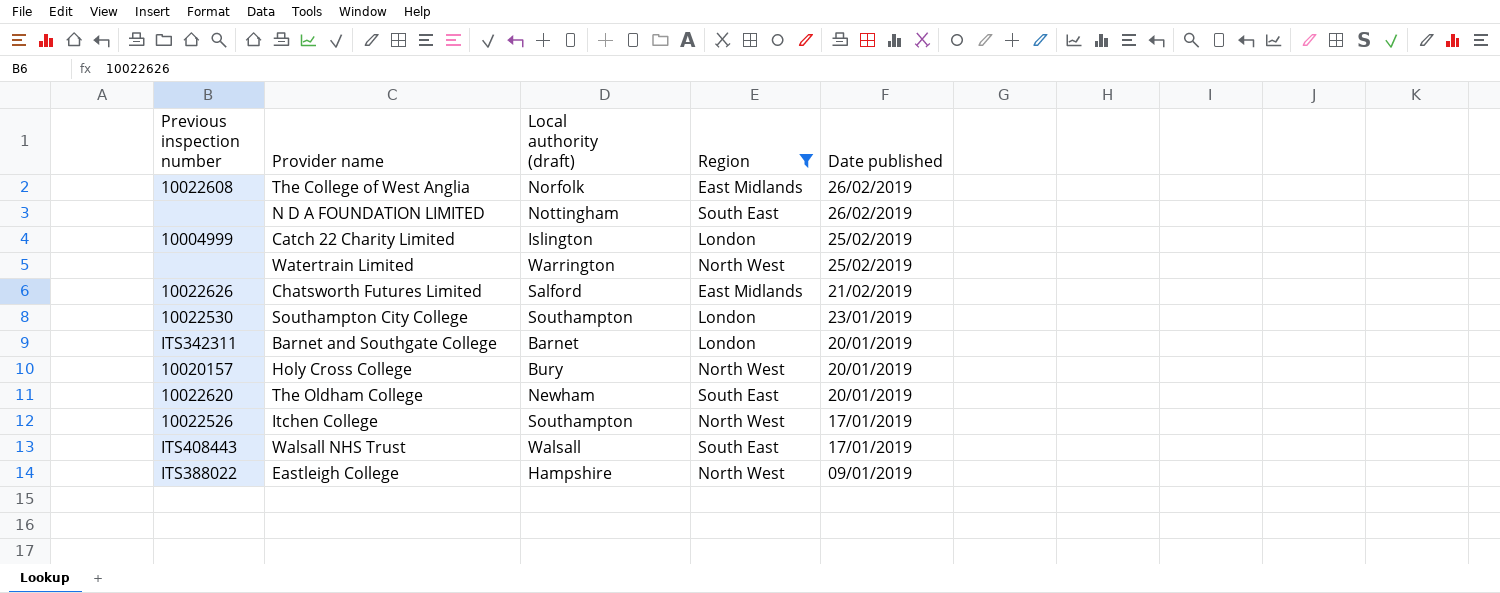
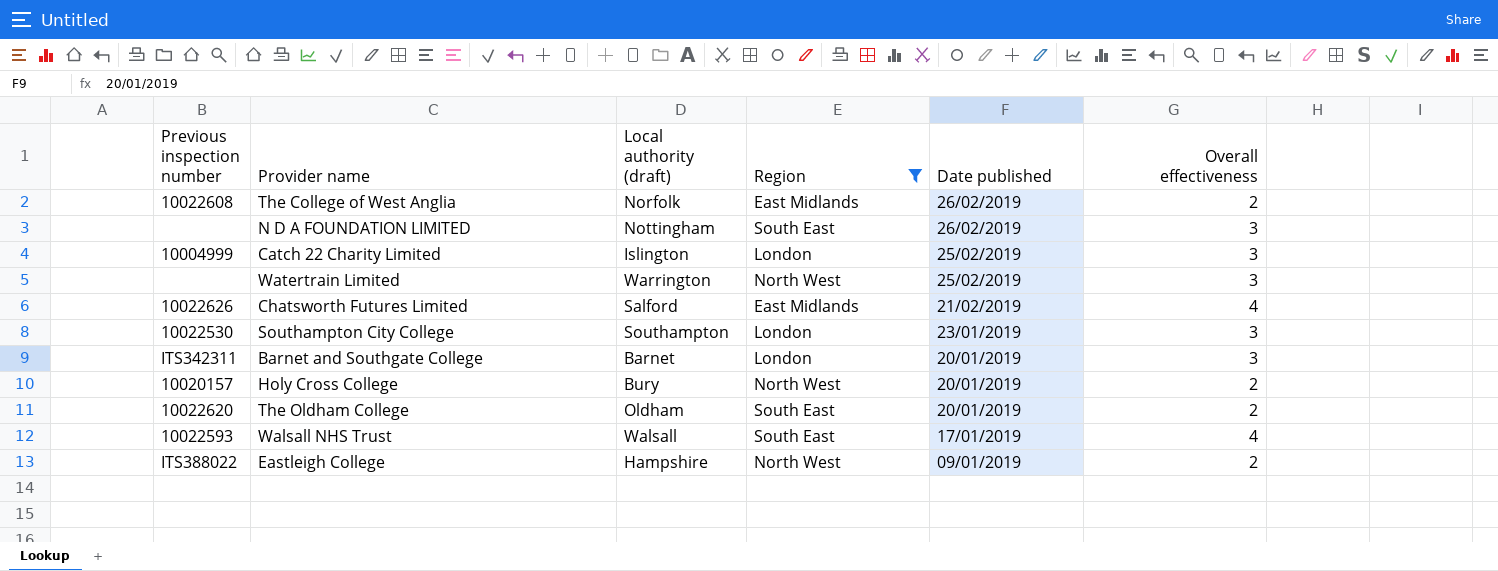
column Overall effectiveness | position: none -> 6
row Itchen College: 10022526 | Southampton | North West | 17/01/2019 -> none
The Oldham College | Local authority (draft): Newham -> Oldham
Walsall NHS Trust | Previous inspection number: ITS408443 -> 10022593

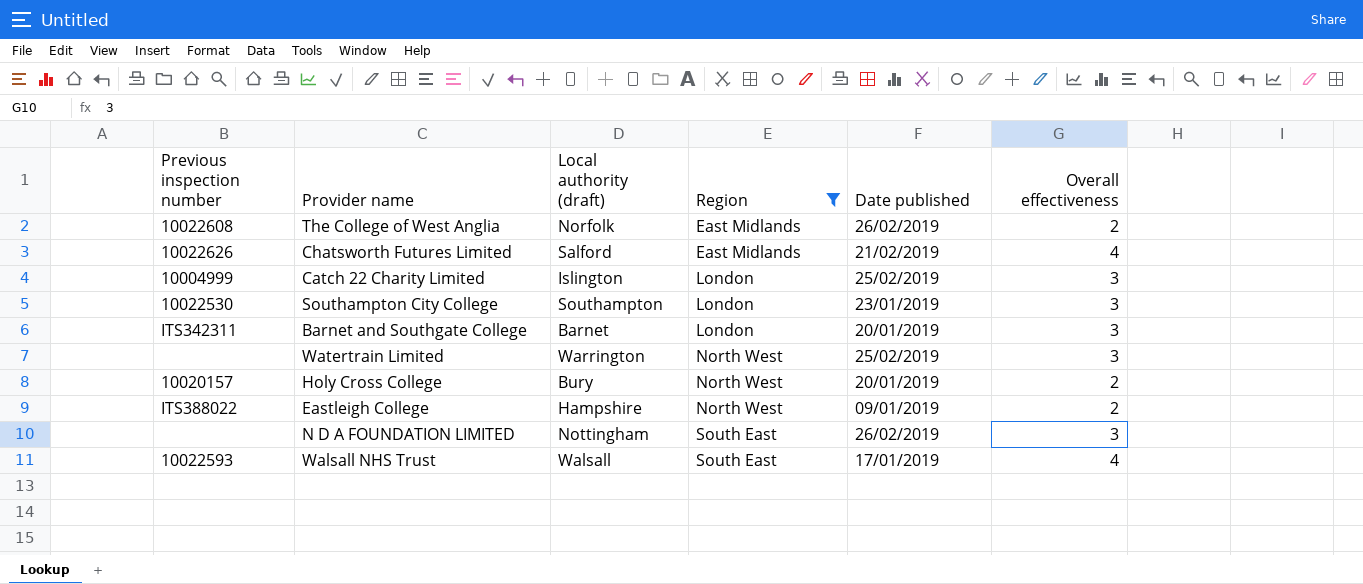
row order: Date published descending -> Region ascending
row The Oldham College: 10022620 | Oldham | South East | 20/01/2019 | 2 -> none

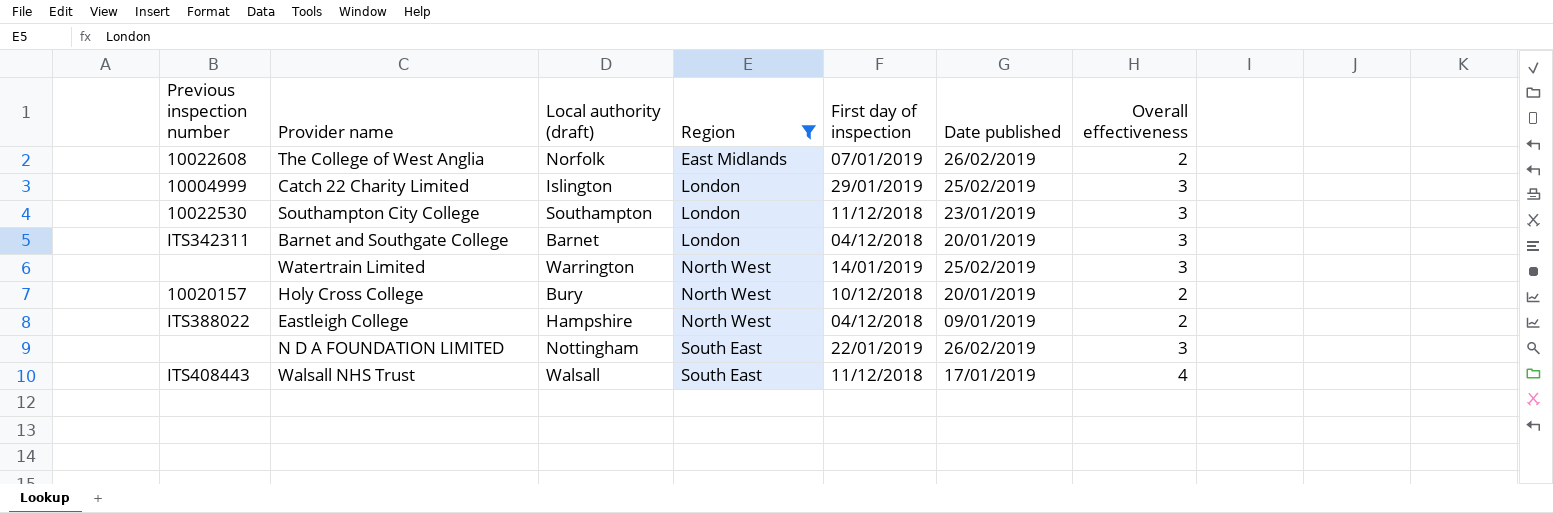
column First day of inspection | position: none -> 5
row Chatsworth Futures Limited: 10022626 | Salford | East Midlands | 21/02/2019 | 4 -> none
Walsall NHS Trust | Previous inspection number: 10022593 -> ITS408443

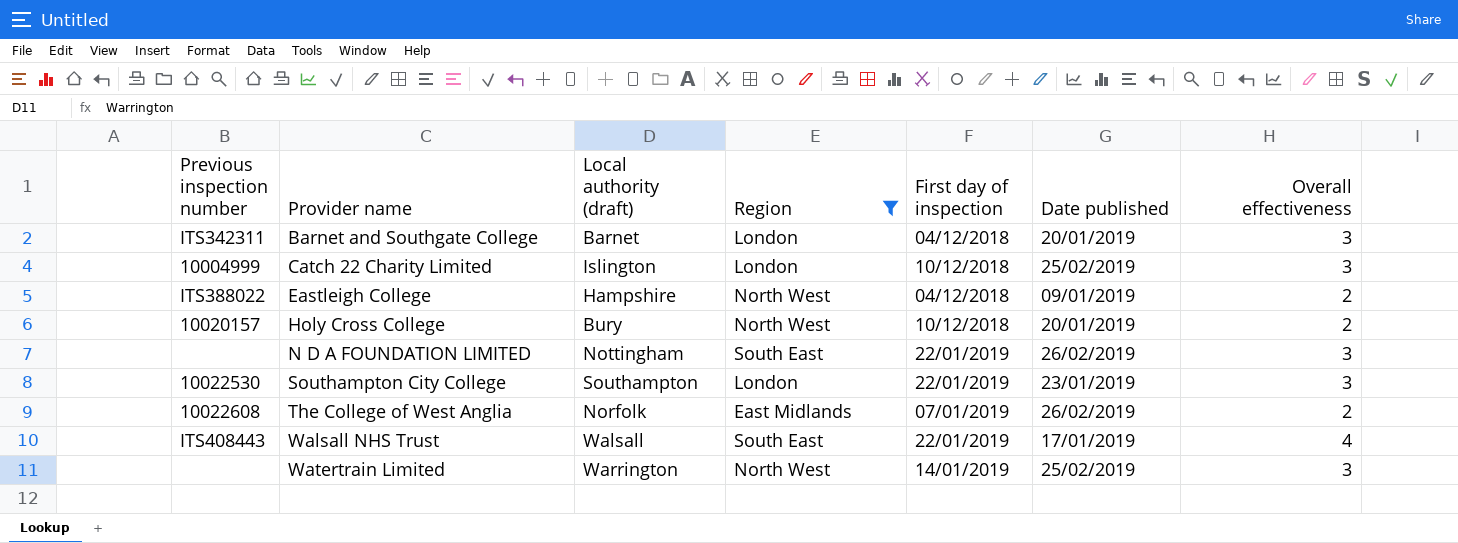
row order: Region ascending -> Provider name ascending
Catch 22 Charity Limited | First day of inspection: 29/01/2019 -> 10/12/2018
Southampton City College | First day of inspection: 11/12/2018 -> 22/01/2019
Walsall NHS Trust | First day of inspection: 11/12/2018 -> 22/01/2019

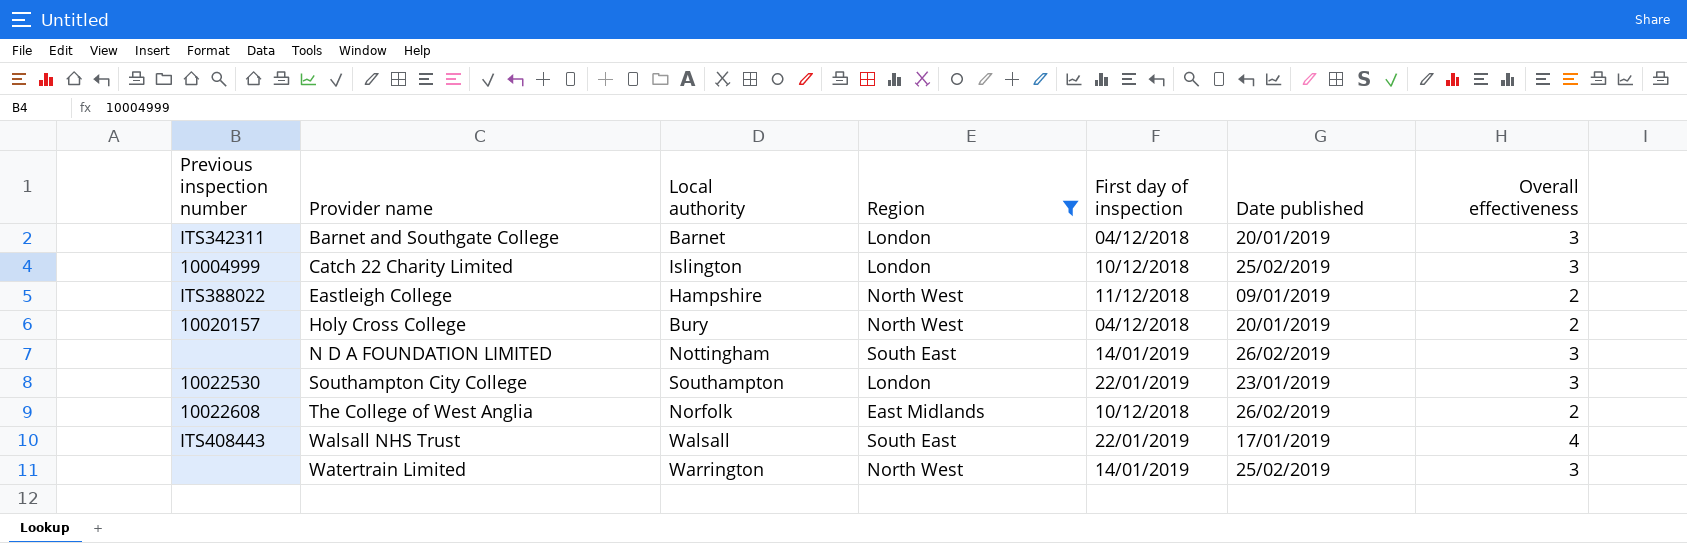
column name: Local authority (draft) -> Local authority
Eastleigh College | First day of inspection: 04/12/2018 -> 11/12/2018
Holy Cross College | First day of inspection: 10/12/2018 -> 04/12/2018
N D A FOUNDATION LIMITED | First day of inspection: 22/01/2019 -> 14/01/2019
The College of West Anglia | First day of inspection: 07/01/2019 -> 10/12/2018

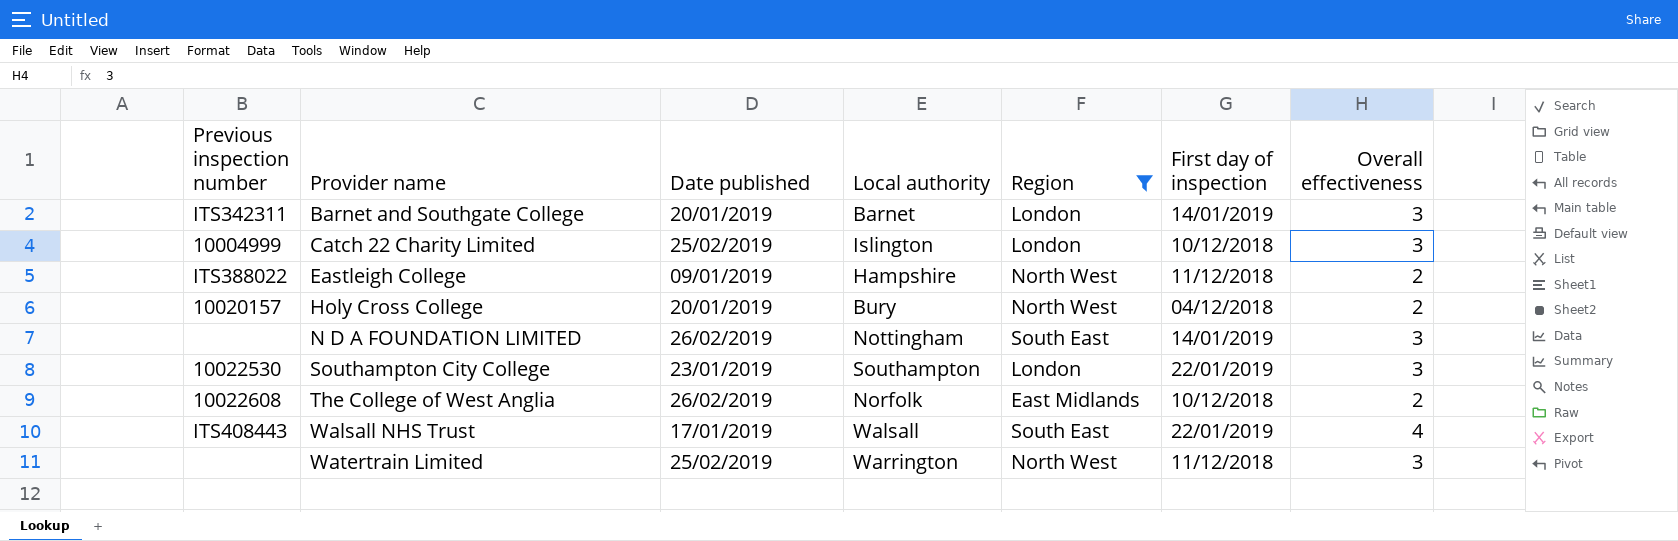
column Date published | position: 6 -> 3
Barnet and Southgate College | First day of inspection: 04/12/2018 -> 14/01/2019
Watertrain Limited | First day of inspection: 14/01/2019 -> 11/12/2018

